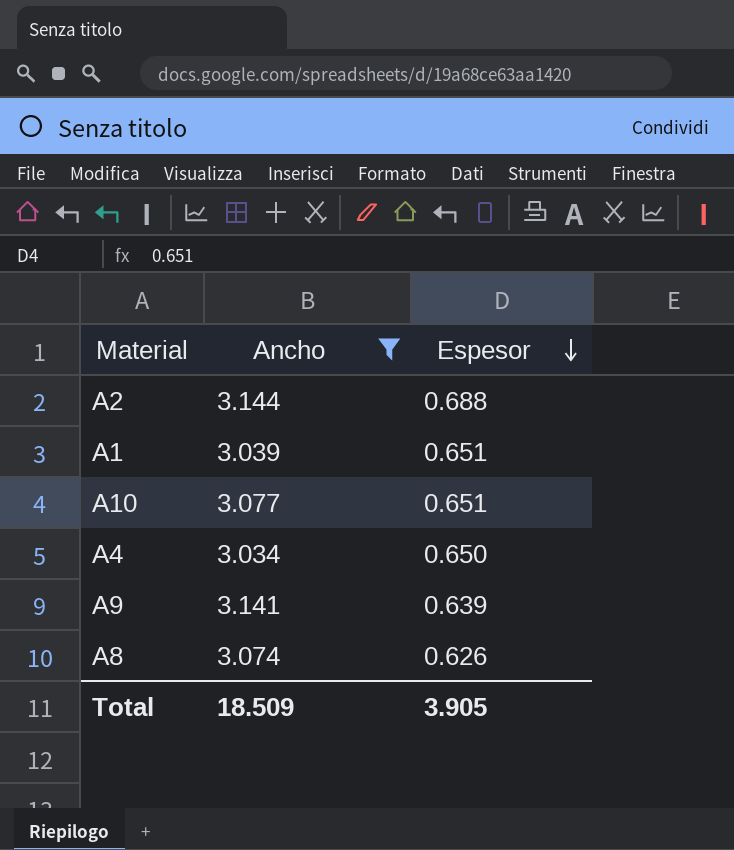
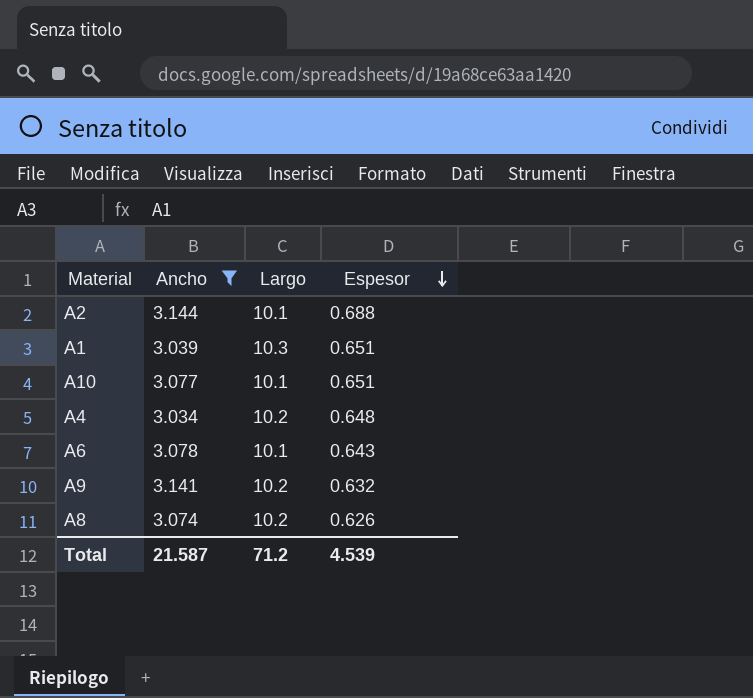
column Largo | position: none -> 3
A4 | Espesor: 0.650 -> 0.648
row A6: none -> 3.078 | 10.1 | 0.643
A9 | Espesor: 0.639 -> 0.632
Total | Ancho: 18.509 -> 21.587
Total | Espesor: 3.905 -> 4.539

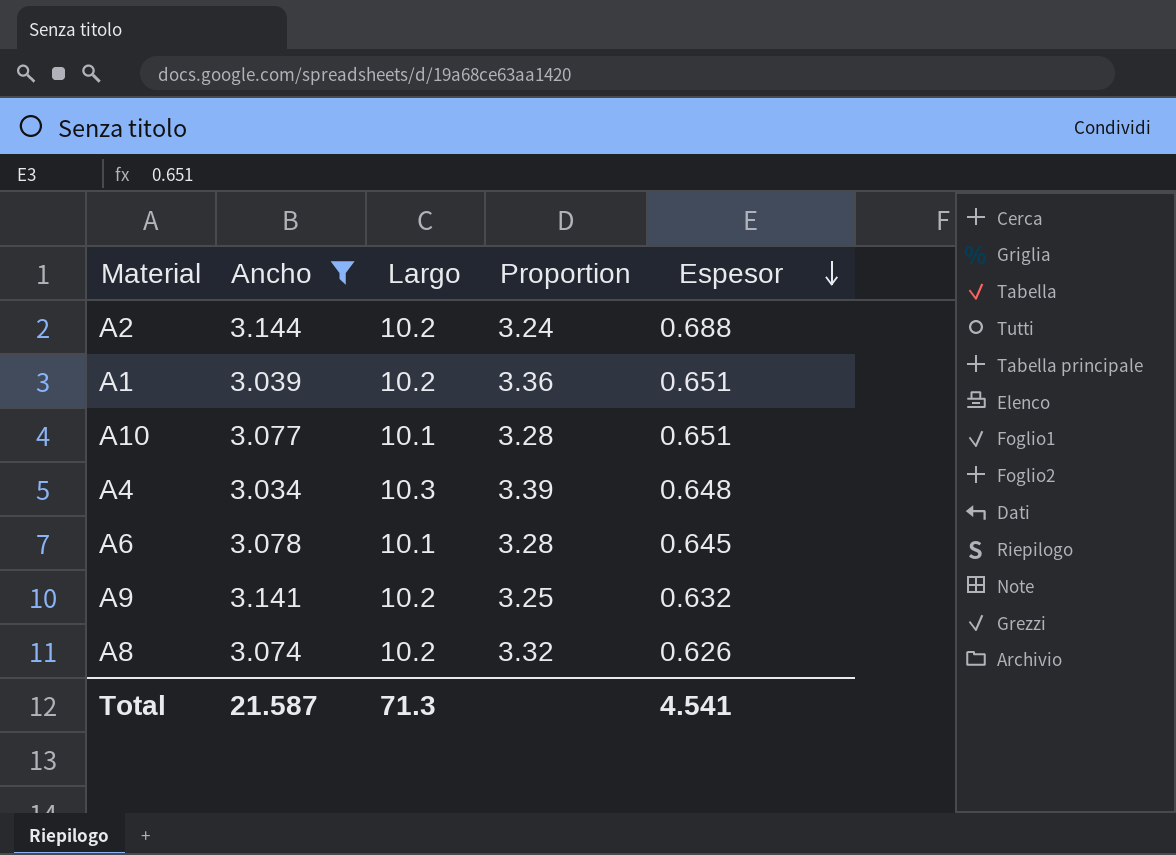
column Proportion | formula: none -> [Largo] / [Ancho]
A2 | Largo: 10.1 -> 10.2
A1 | Largo: 10.3 -> 10.2
A4 | Largo: 10.2 -> 10.3
A6 | Espesor: 0.643 -> 0.645
Total | Largo: 71.2 -> 71.3
Total | Espesor: 4.539 -> 4.541

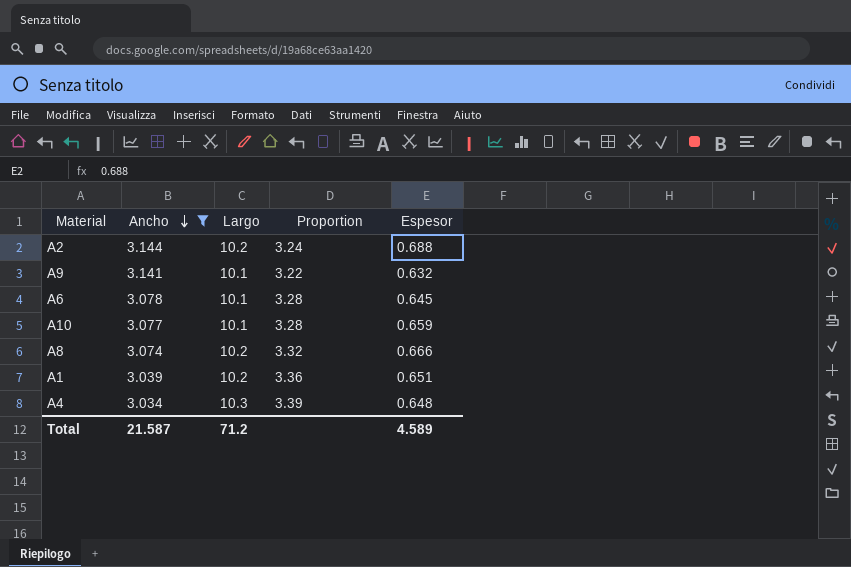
row order: Espesor descending -> Ancho descending
A9 | Largo: 10.2 -> 10.1
A9 | Proportion: 3.25 -> 3.22
A10 | Espesor: 0.651 -> 0.659
A8 | Espesor: 0.626 -> 0.666
Total | Largo: 71.3 -> 71.2
Total | Espesor: 4.541 -> 4.589

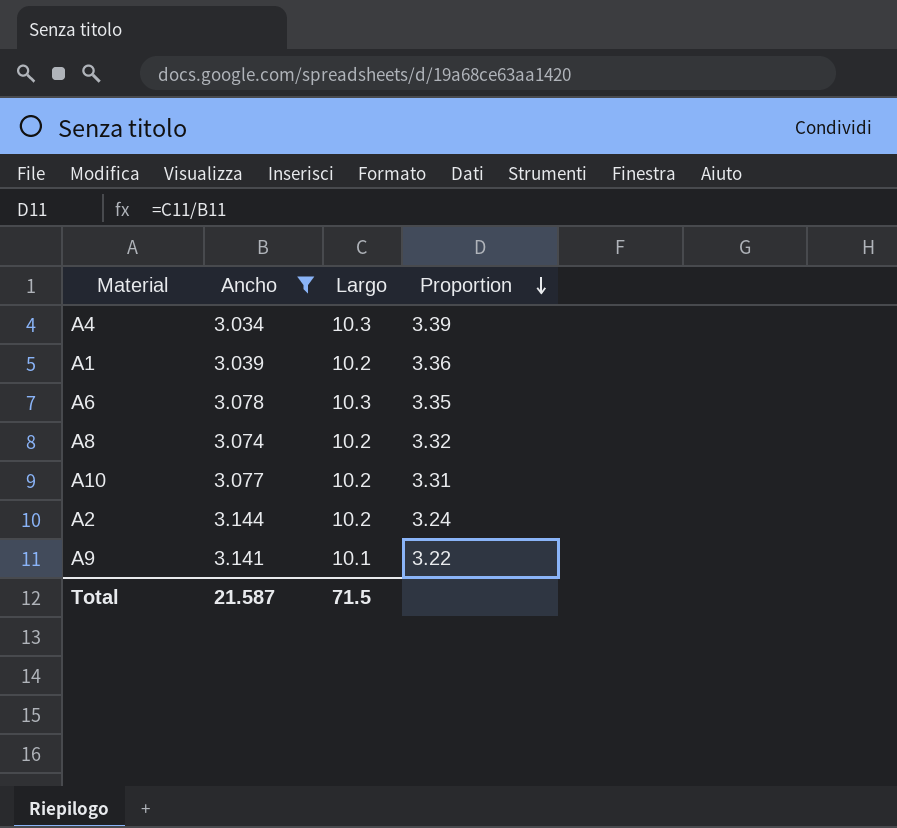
row order: Ancho descending -> Proportion descending
column Espesor | position: 5 -> none
A6 | Largo: 10.1 -> 10.3
A6 | Proportion: 3.28 -> 3.35
A10 | Largo: 10.1 -> 10.2
A10 | Proportion: 3.28 -> 3.31
Total | Largo: 71.2 -> 71.5

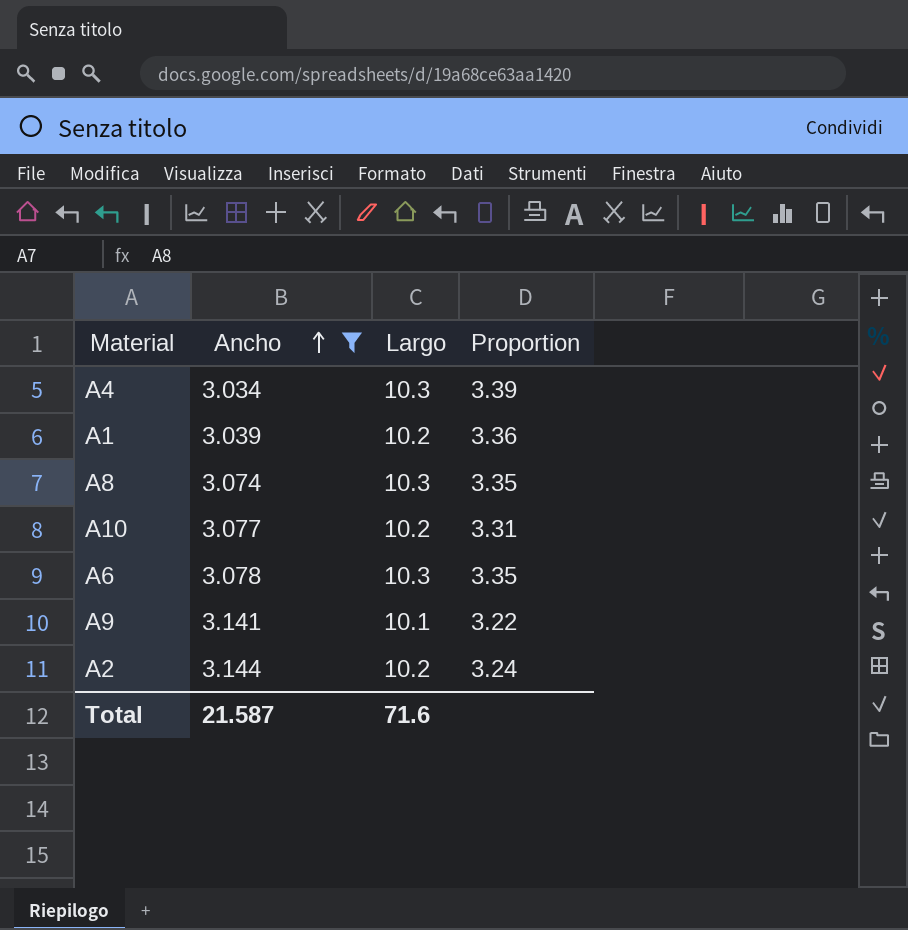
row order: Proportion descending -> Ancho ascending
A8 | Largo: 10.2 -> 10.3
A8 | Proportion: 3.32 -> 3.35
Total | Largo: 71.5 -> 71.6

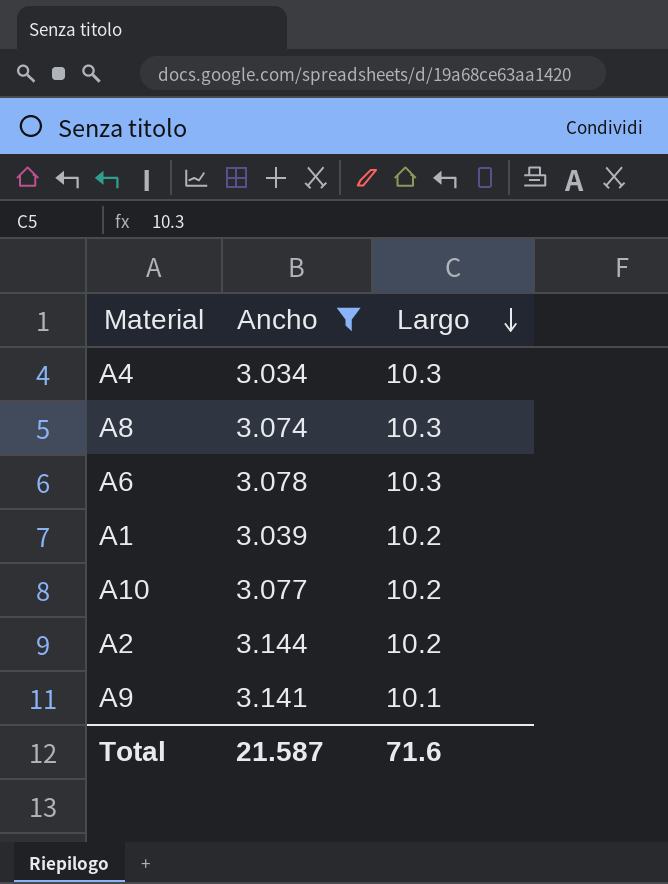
row order: Ancho ascending -> Largo descending
column Proportion | formula: [Largo] / [Ancho] -> none

